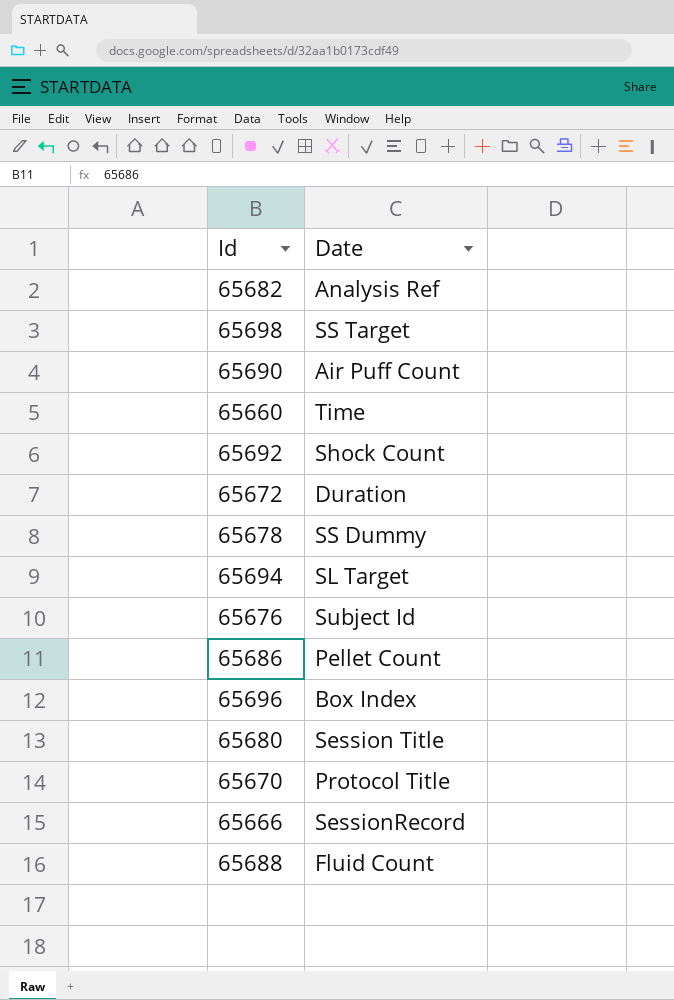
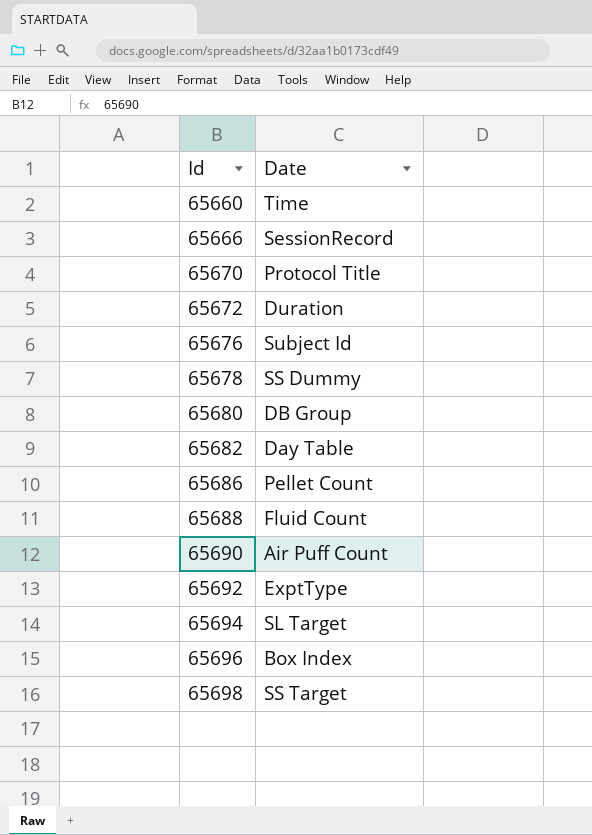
row order: none -> Id ascending
65680 | Date: Session Title -> DB Group
65682 | Date: Analysis Ref -> Day Table
65692 | Date: Shock Count -> ExptType

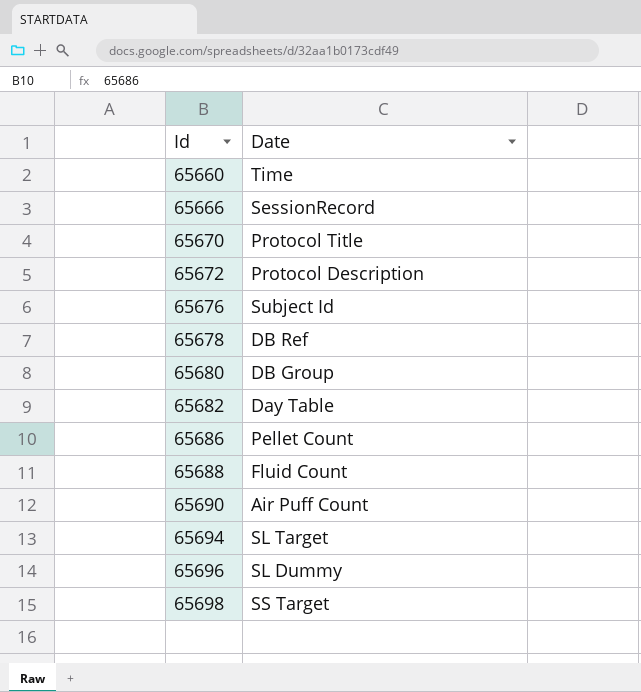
row 65692: ExptType -> none
65672 | Date: Duration -> Protocol Description
65678 | Date: SS Dummy -> DB Ref
65696 | Date: Box Index -> SL Dummy

